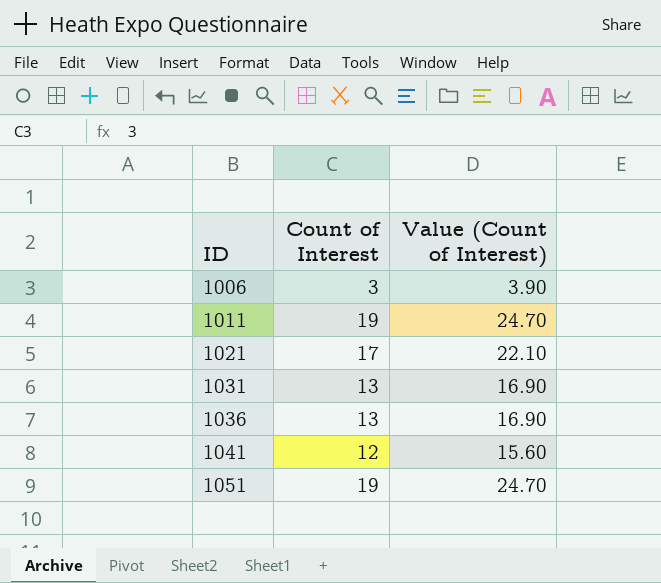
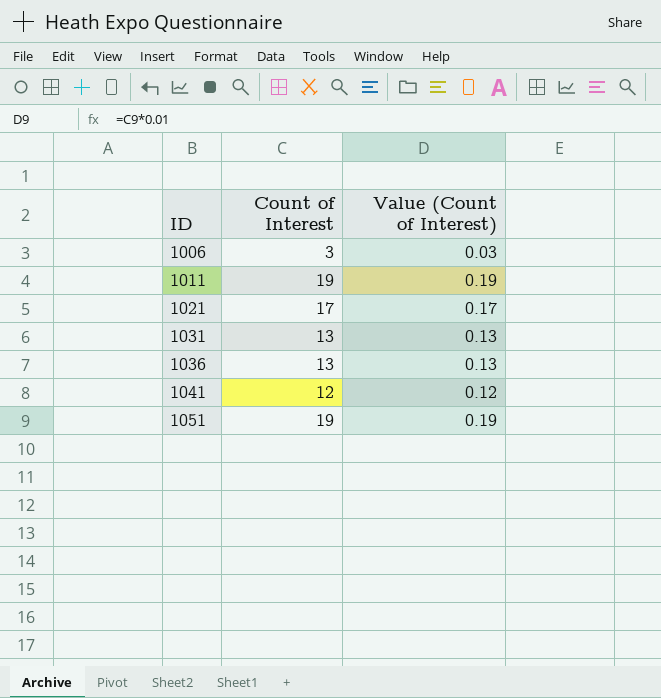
column Value (Count of Interest) | formula: [Count of Interest] * 1.3 -> [Count of Interest] * 0.01

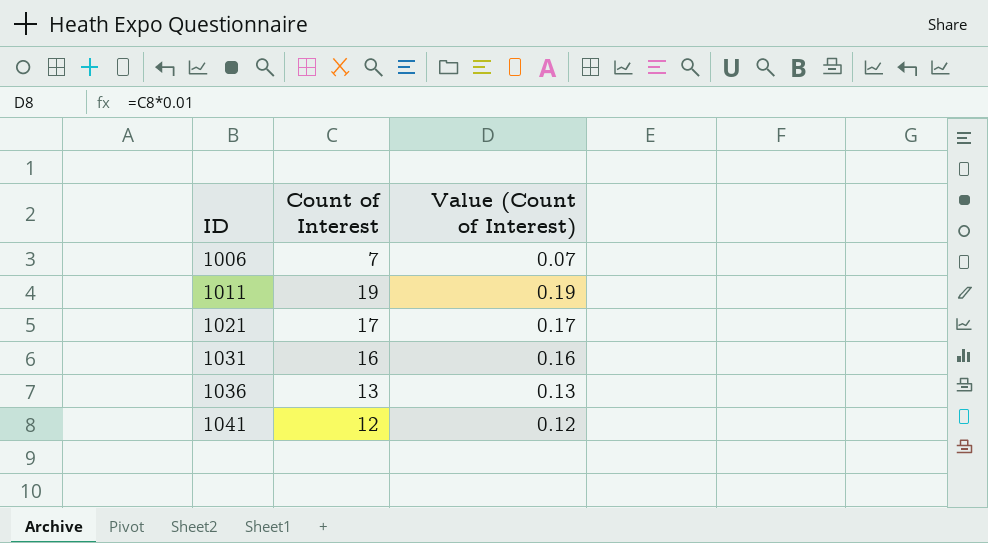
row 1051: 19 | 0.19 -> none
1006 | Count of Interest: 3 -> 7
1006 | Value (Count of Interest): 0.03 -> 0.07
1031 | Count of Interest: 13 -> 16
1031 | Value (Count of Interest): 0.13 -> 0.16

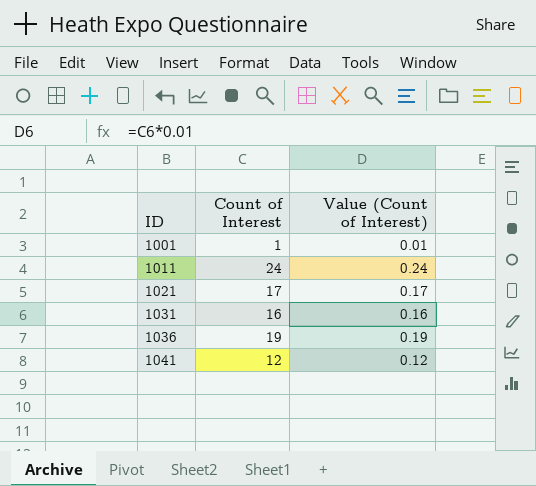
row 1006: 7 | 0.07 -> none
row 1001: none -> 1 | 0.01
1011 | Count of Interest: 19 -> 24
1011 | Value (Count of Interest): 0.19 -> 0.24
1036 | Count of Interest: 13 -> 19
1036 | Value (Count of Interest): 0.13 -> 0.19

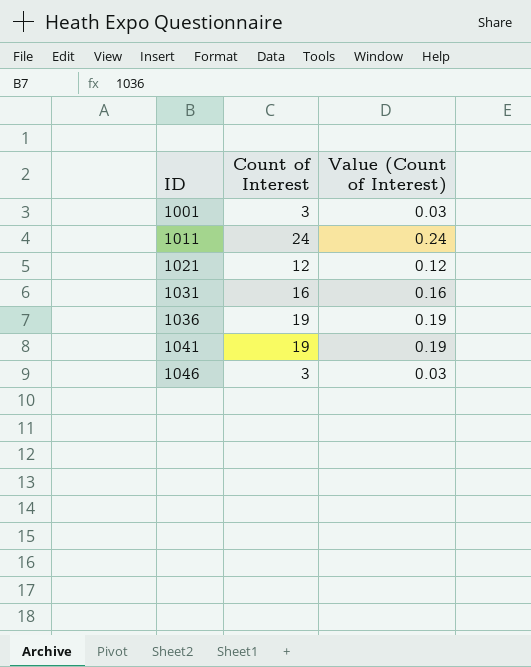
1001 | Count of Interest: 1 -> 3
1001 | Value (Count of Interest): 0.01 -> 0.03
1021 | Count of Interest: 17 -> 12
1021 | Value (Count of Interest): 0.17 -> 0.12
1041 | Count of Interest: 12 -> 19
1041 | Value (Count of Interest): 0.12 -> 0.19
row 1046: none -> 3 | 0.03

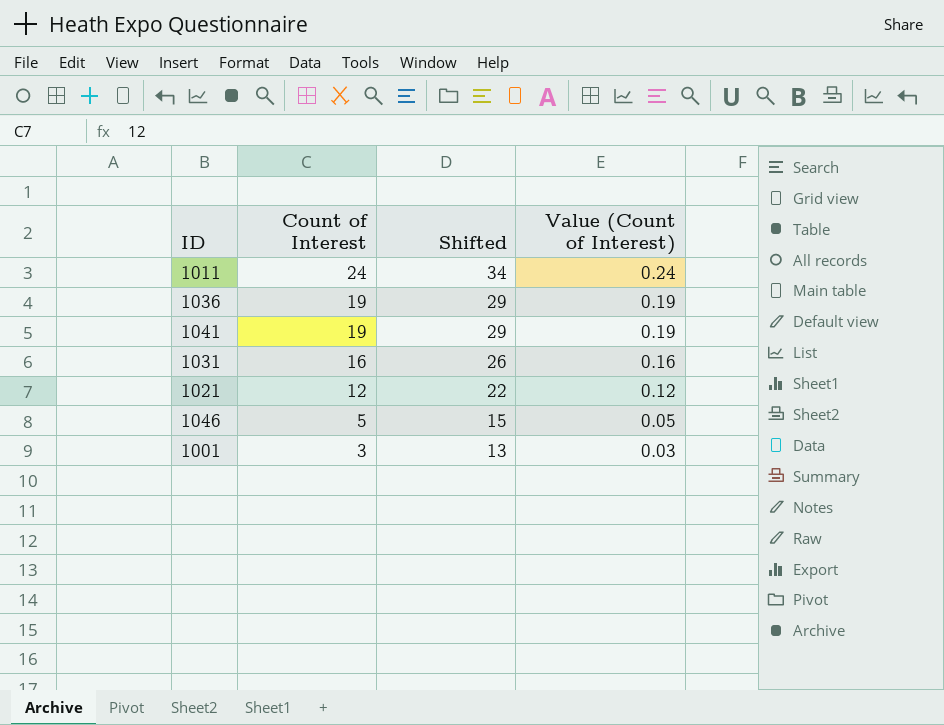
row order: ID ascending -> Count of Interest descending
column Shifted | formula: none -> [Count of Interest] + 10
1046 | Count of Interest: 3 -> 5
1046 | Value (Count of Interest): 0.03 -> 0.05

